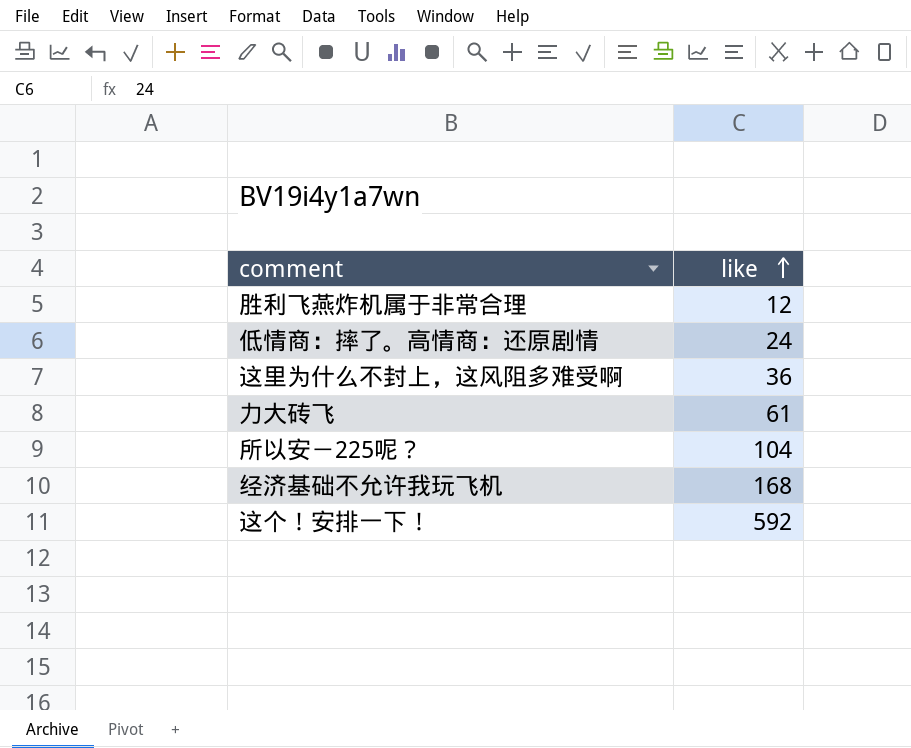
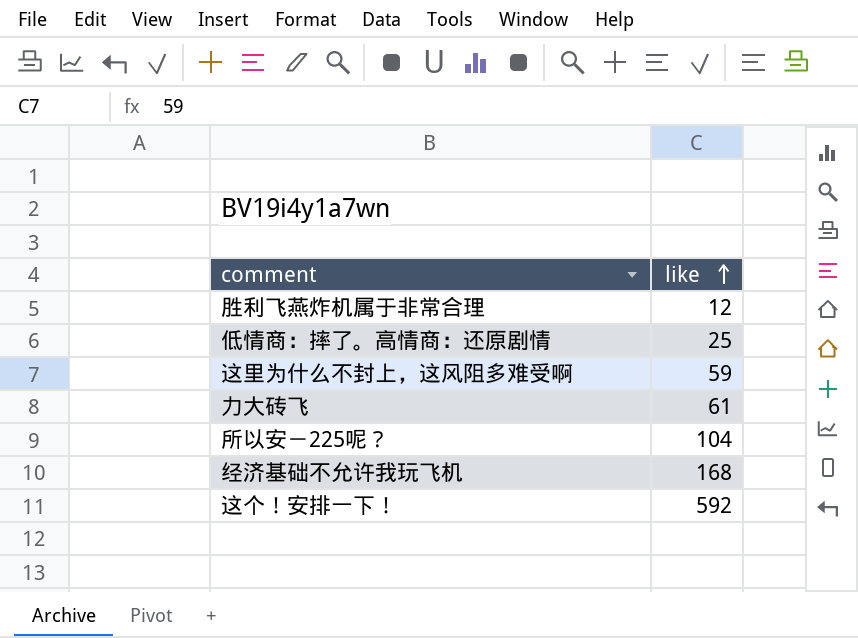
低情商：摔了。高情商：还原剧情 | like: 24 -> 25
这里为什么不封上，这风阻多难受啊 | like: 36 -> 59

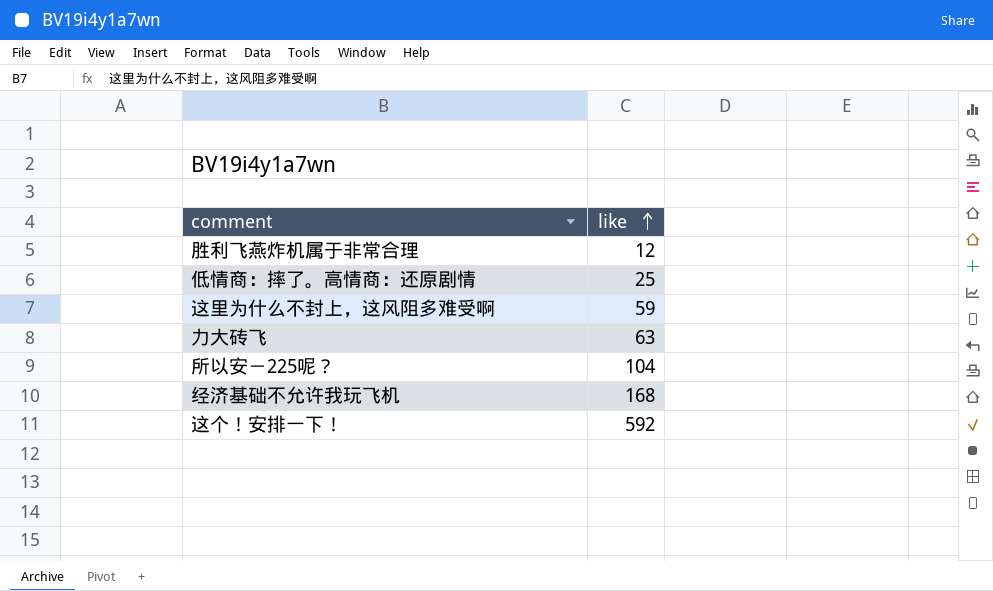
力大砖飞 | like: 61 -> 63

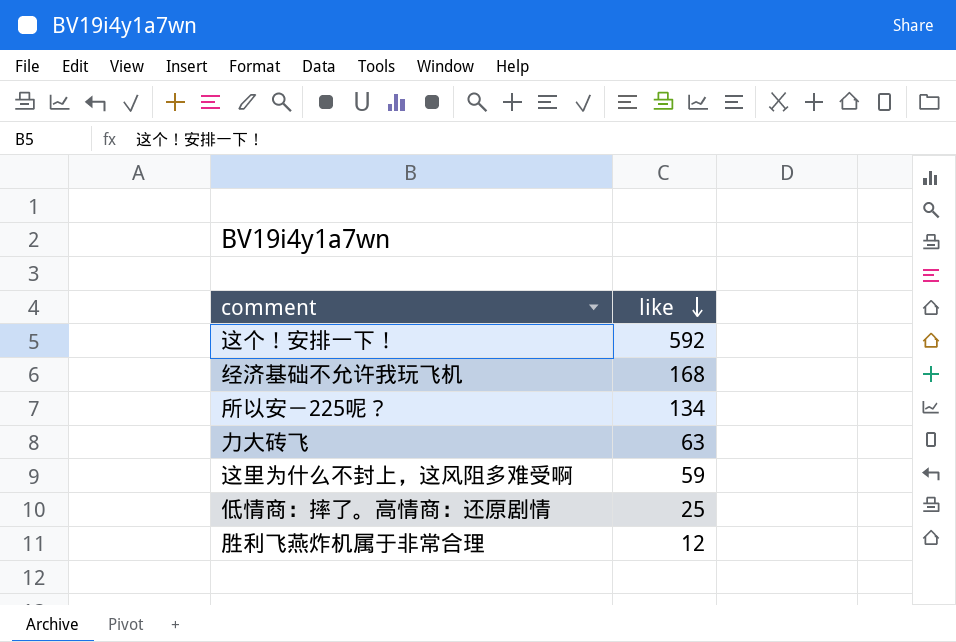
row order: like ascending -> like descending
所以安－225呢？ | like: 104 -> 134

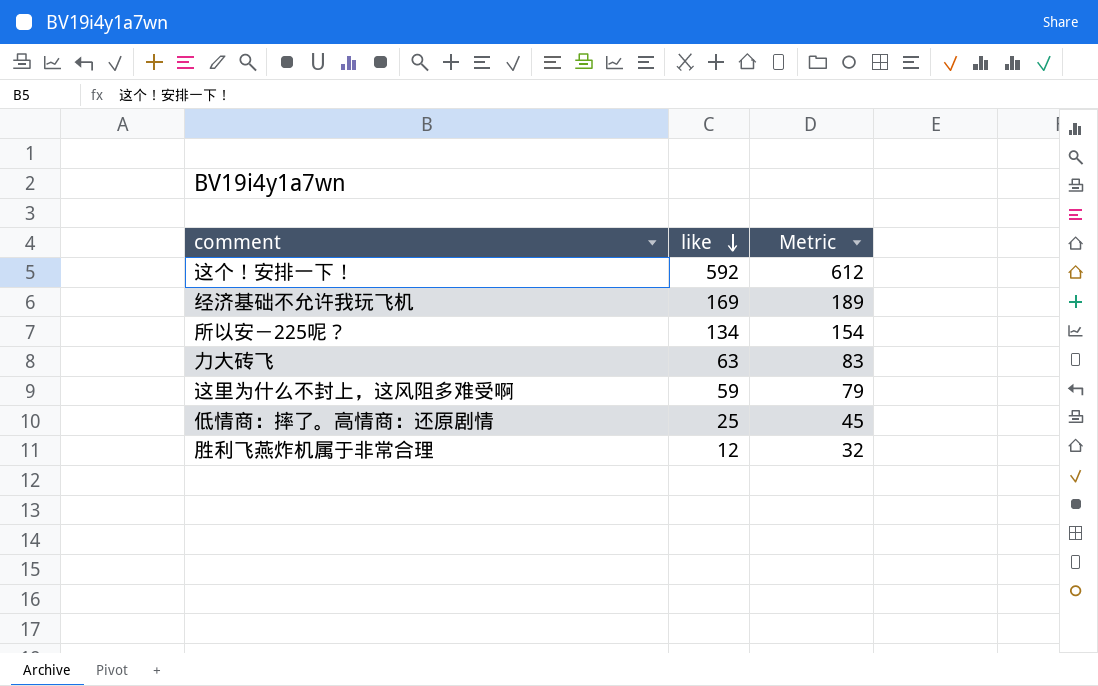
column Metric | formula: none -> [like] + 20
经济基础不允许我玩飞机 | like: 168 -> 169

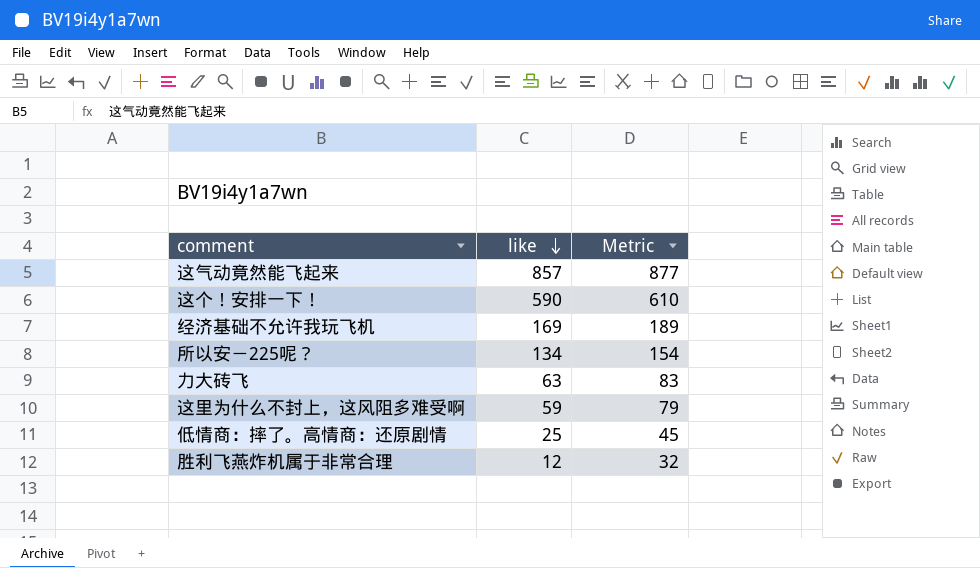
row 这气动竟然能飞起来: none -> 857 | 877
这个！安排一下！ | like: 592 -> 590
这个！安排一下！ | Metric: 612 -> 610

